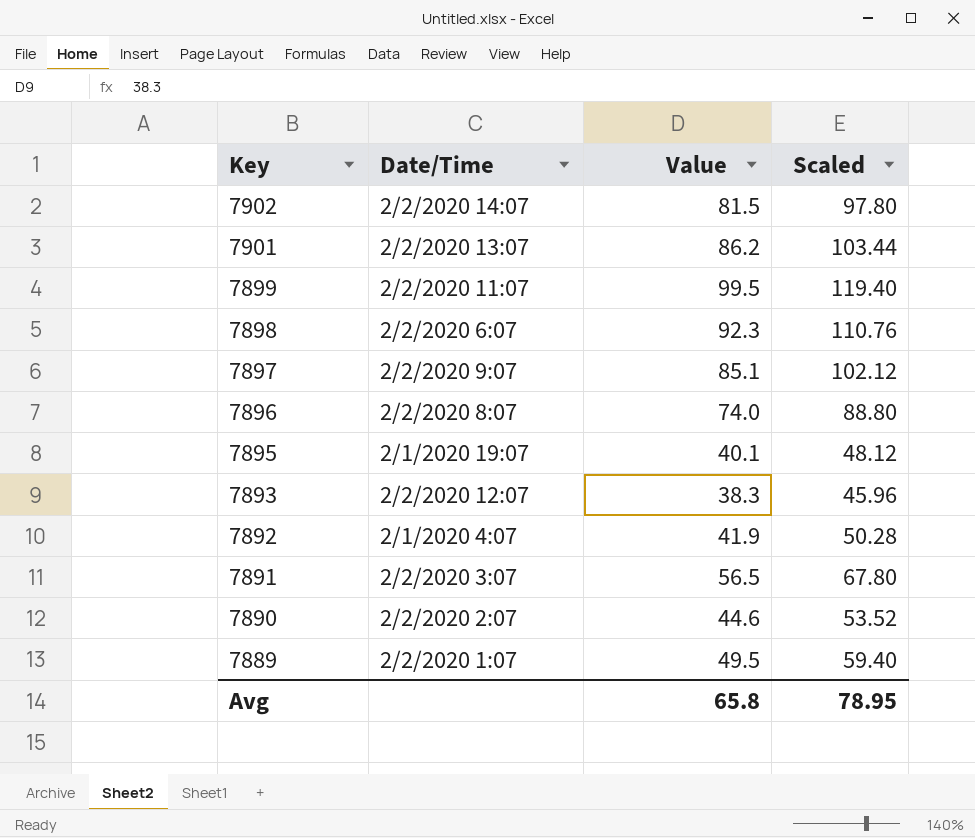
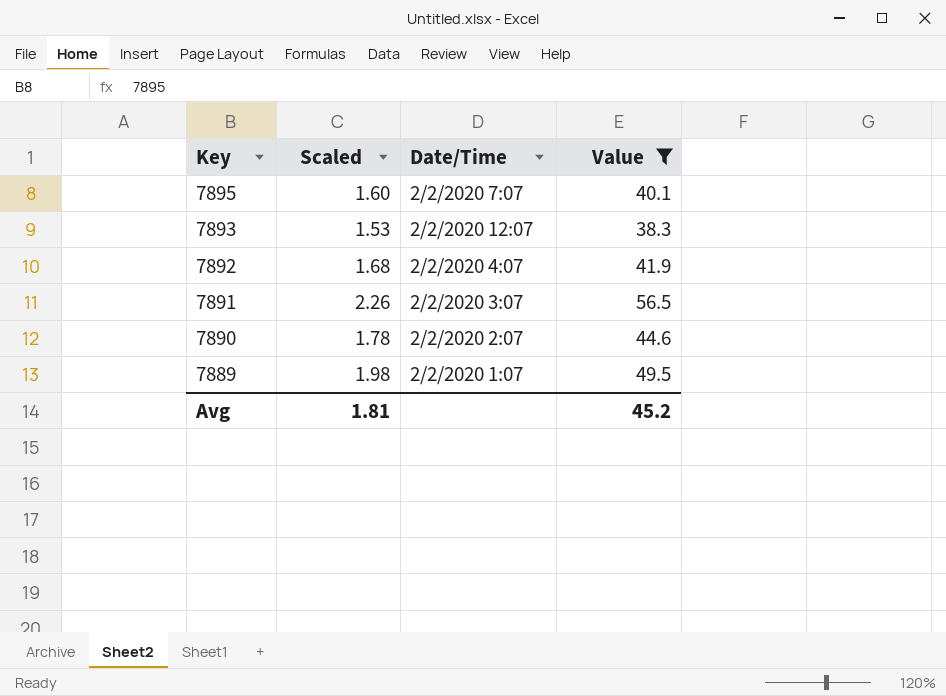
filter: none -> Value <= 56.5
column Scaled | formula: [Value] * 1.2 -> [Value] * 0.04
column Scaled | position: 4 -> 2
7895 | Date/Time: 2/1/2020 19:07 -> 2/2/2020 7:07
7892 | Date/Time: 2/1/2020 4:07 -> 2/2/2020 4:07
Avg | Scaled: 78.95 -> 1.81
Avg | Value: 65.8 -> 45.2

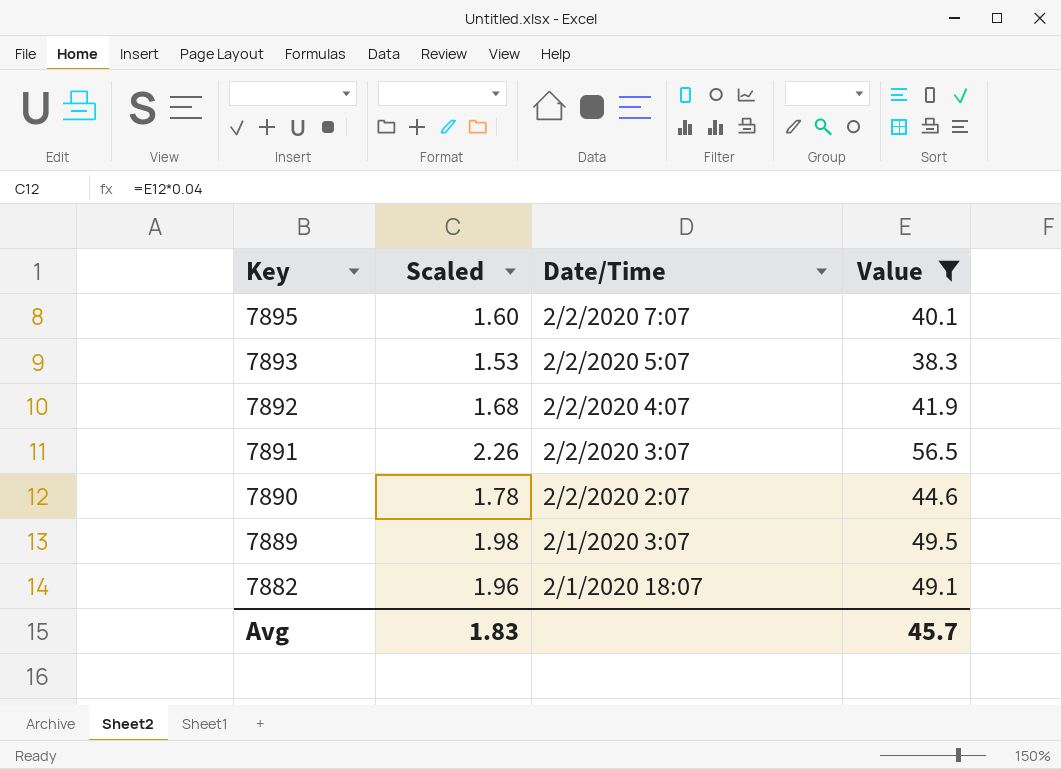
7893 | Date/Time: 2/2/2020 12:07 -> 2/2/2020 5:07
7889 | Date/Time: 2/2/2020 1:07 -> 2/1/2020 3:07
row 7882: none -> 1.96 | 2/1/2020 18:07 | 49.1
Avg | Scaled: 1.81 -> 1.83
Avg | Value: 45.2 -> 45.7

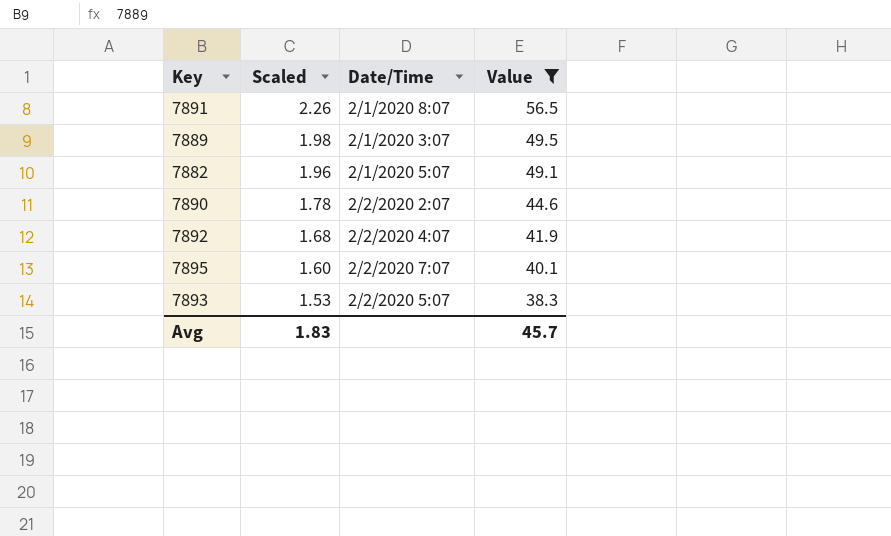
row order: Key descending -> Scaled descending
7891 | Date/Time: 2/2/2020 3:07 -> 2/1/2020 8:07
7882 | Date/Time: 2/1/2020 18:07 -> 2/1/2020 5:07

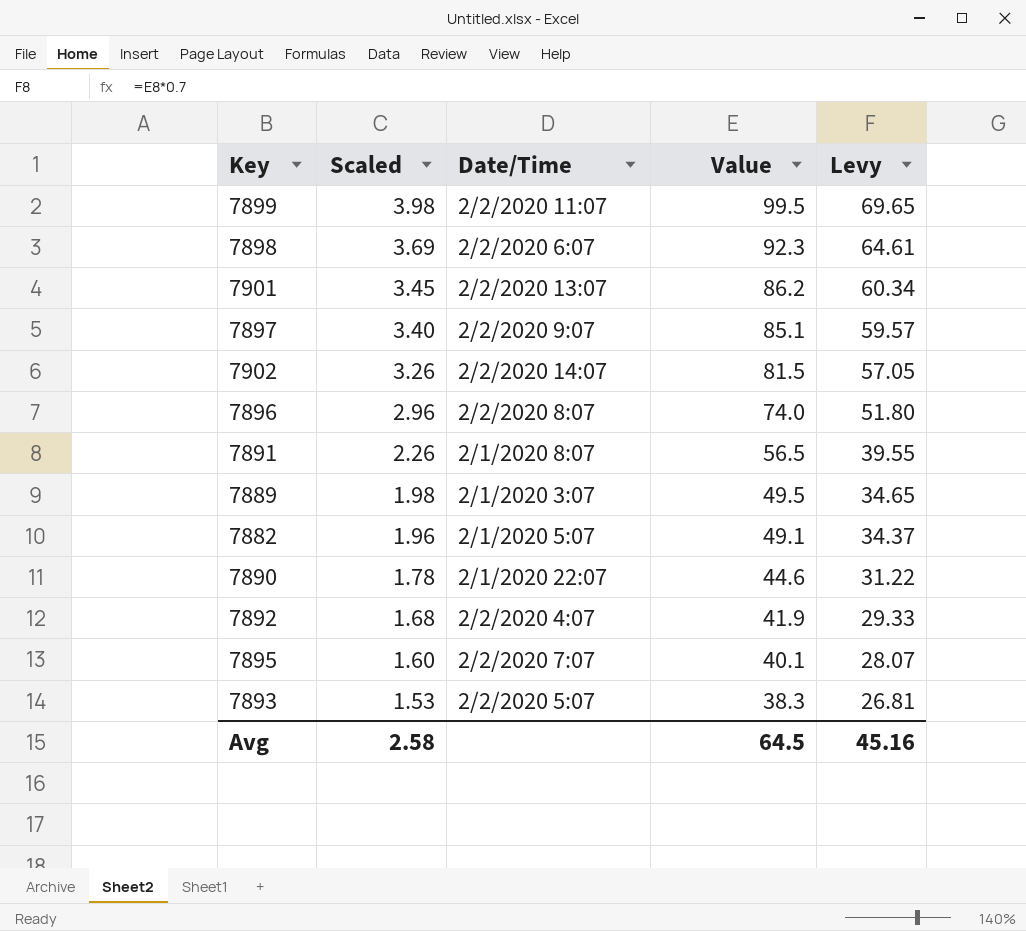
filter: Value <= 56.5 -> none
column Levy | formula: none -> [Value] * 0.7
7890 | Date/Time: 2/2/2020 2:07 -> 2/1/2020 22:07
Avg | Scaled: 1.83 -> 2.58
Avg | Value: 45.7 -> 64.5

